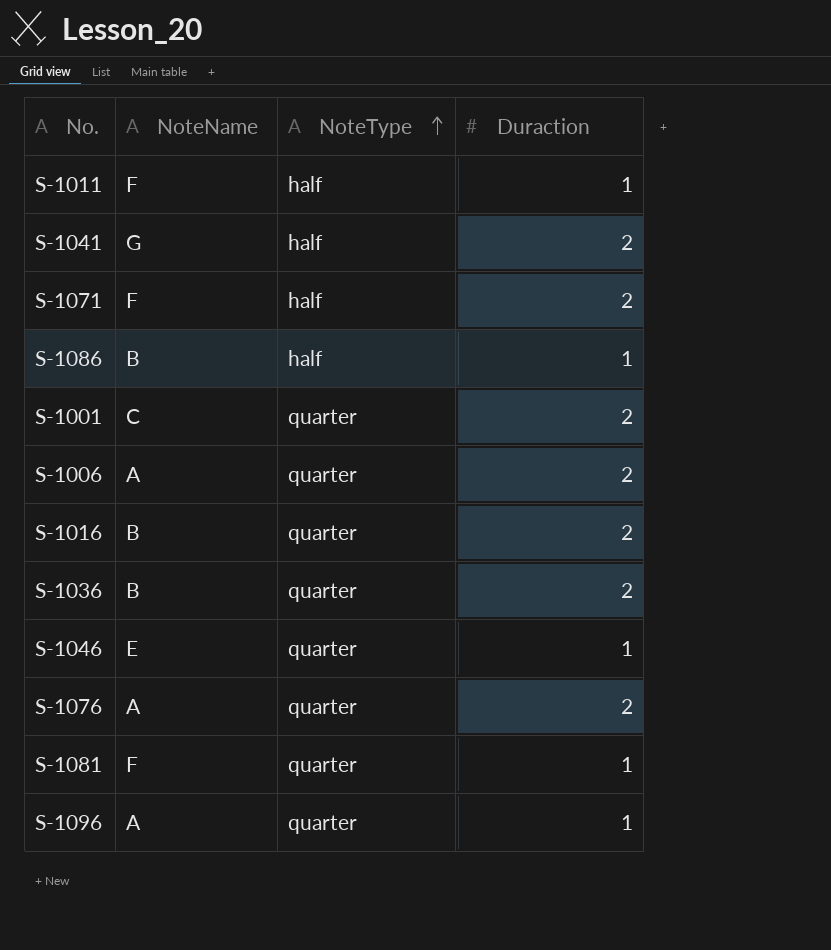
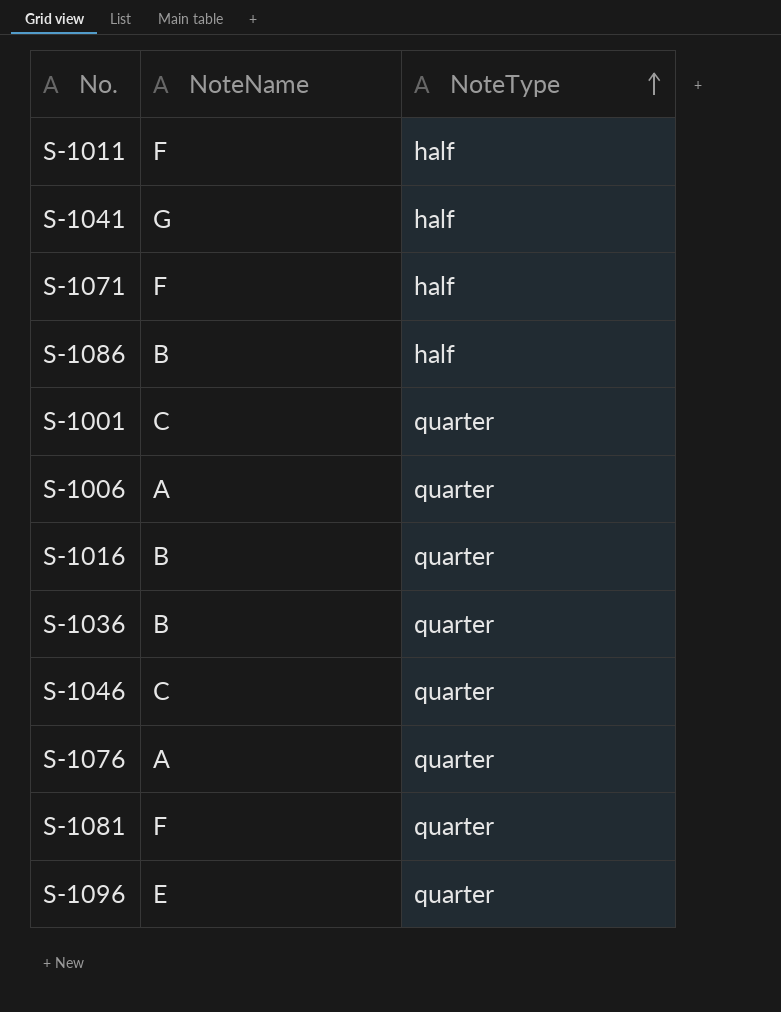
column Duraction | position: 4 -> none
S-1046 | NoteName: E -> C
S-1096 | NoteName: A -> E

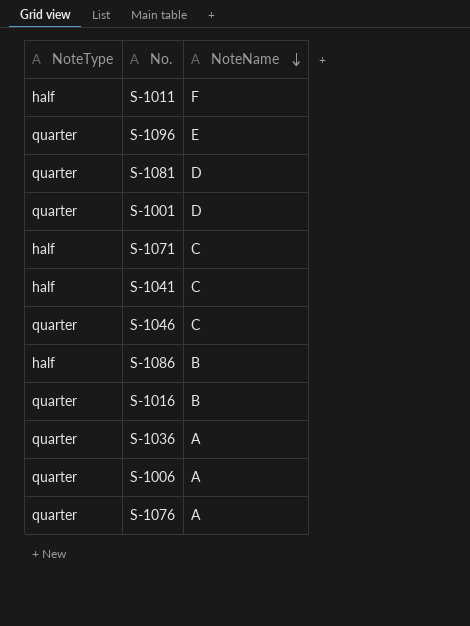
row order: NoteType ascending -> NoteName descending
column NoteType | position: 3 -> 1
S-1081 | NoteName: F -> D
S-1001 | NoteName: C -> D
S-1071 | NoteName: F -> C
S-1041 | NoteName: G -> C
S-1036 | NoteName: B -> A

